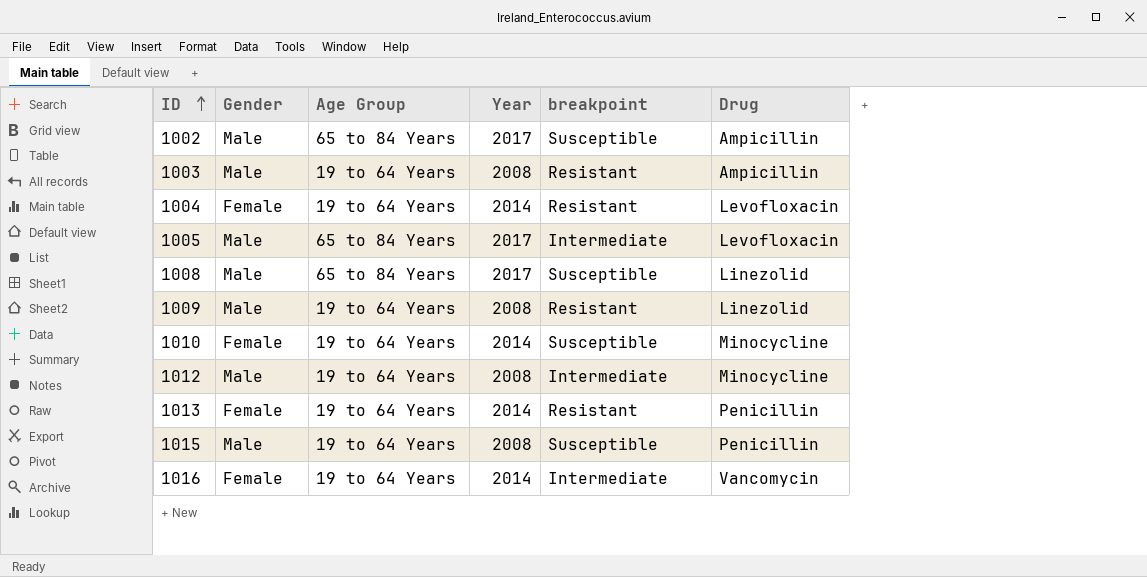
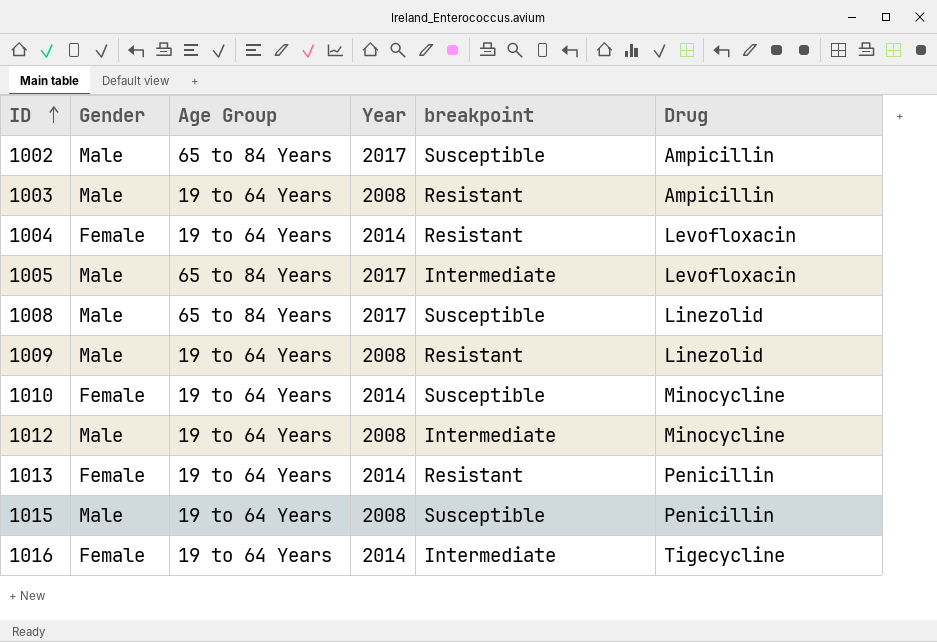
1016 | Drug: Vancomycin -> Tigecycline

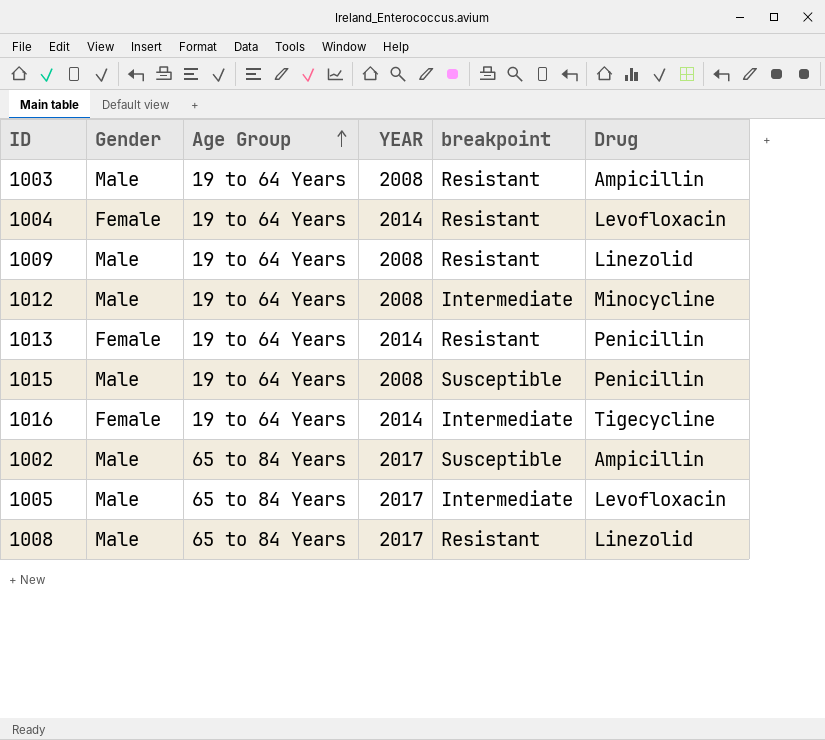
row order: ID ascending -> Age Group ascending
column name: Year -> YEAR
row 1010: Female | 19 to 64 Years | 2014 | Susceptible | Minocycline -> none
1008 | breakpoint: Susceptible -> Resistant

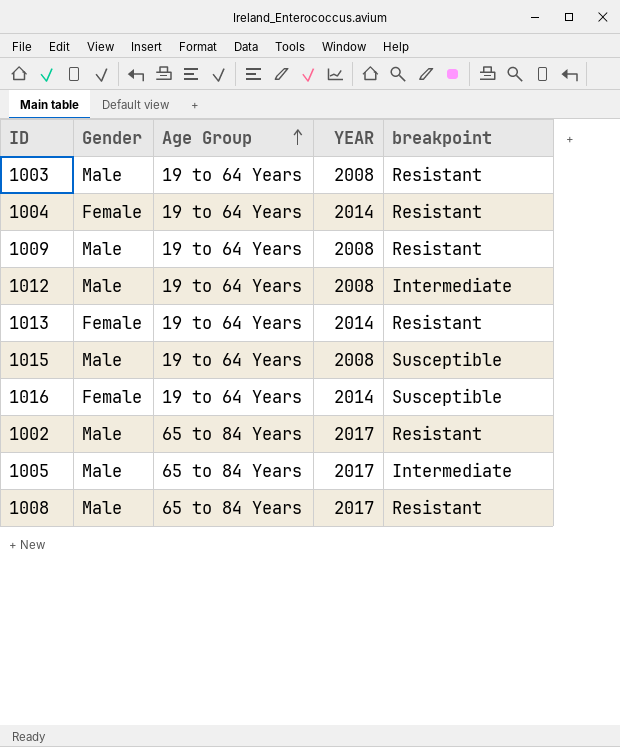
column Drug | position: 6 -> none
1016 | breakpoint: Intermediate -> Susceptible
1002 | breakpoint: Susceptible -> Resistant

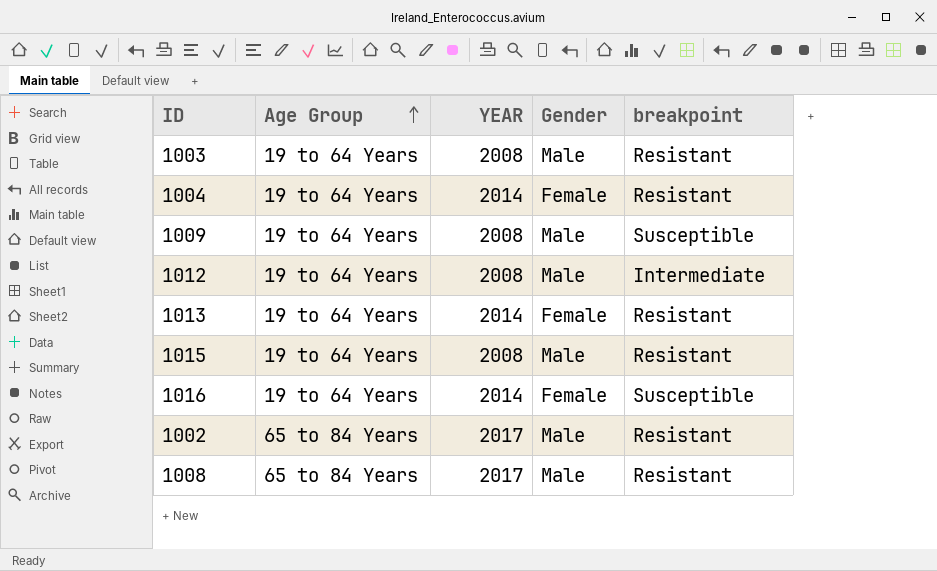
column Gender | position: 2 -> 4
row 1005: Male | 65 to 84 Years | 2017 | Intermediate -> none
1009 | breakpoint: Resistant -> Susceptible
1015 | breakpoint: Susceptible -> Resistant

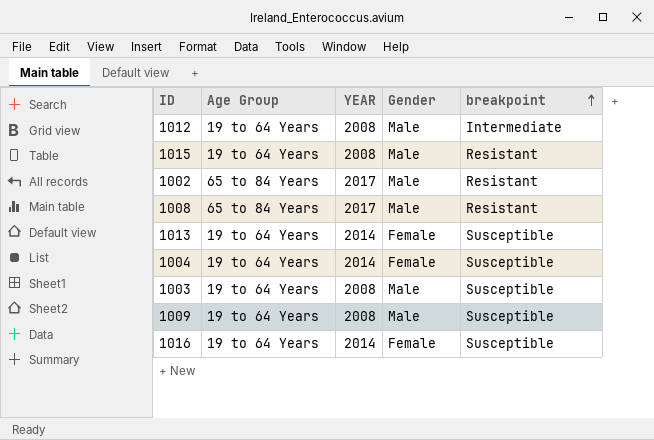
row order: Age Group ascending -> breakpoint ascending
1013 | breakpoint: Resistant -> Susceptible
1004 | breakpoint: Resistant -> Susceptible
1003 | breakpoint: Resistant -> Susceptible

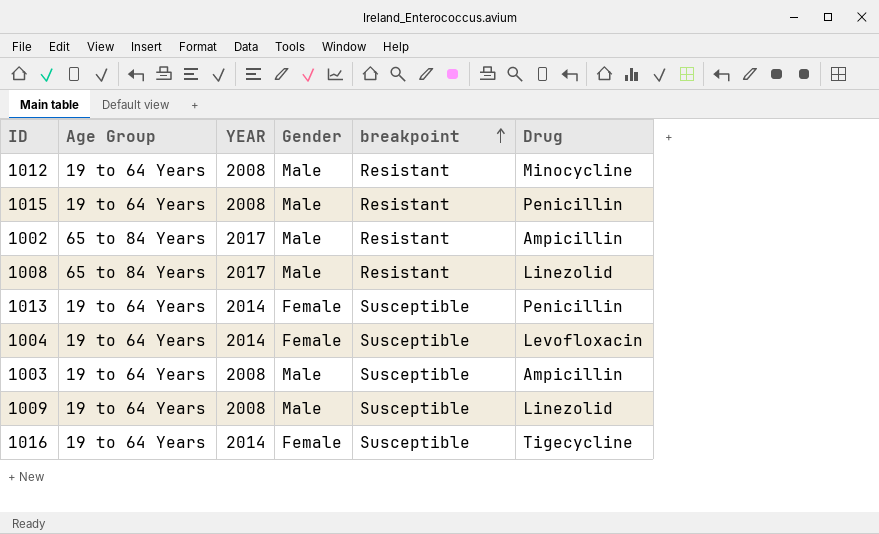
column Drug | position: none -> 6
1012 | breakpoint: Intermediate -> Resistant

